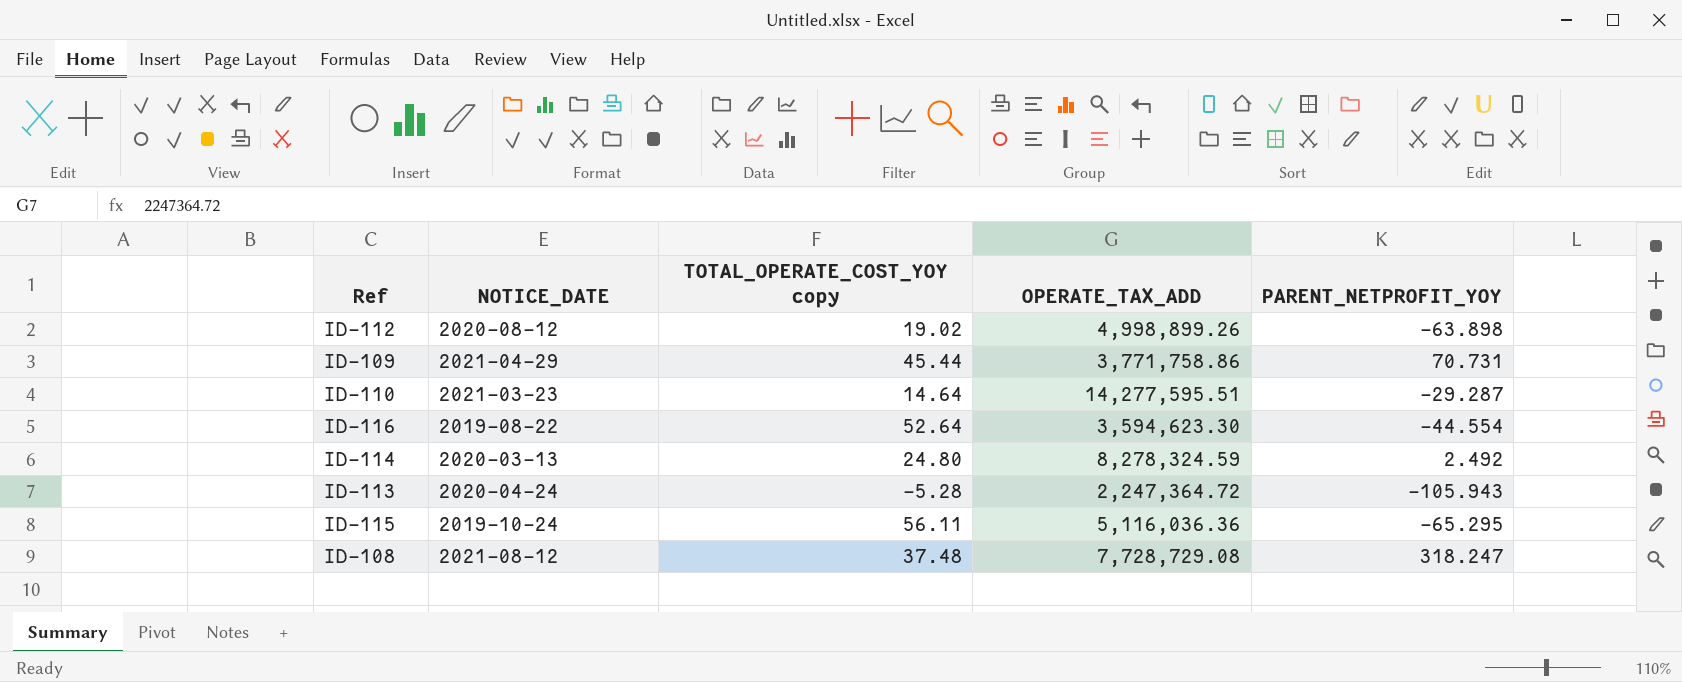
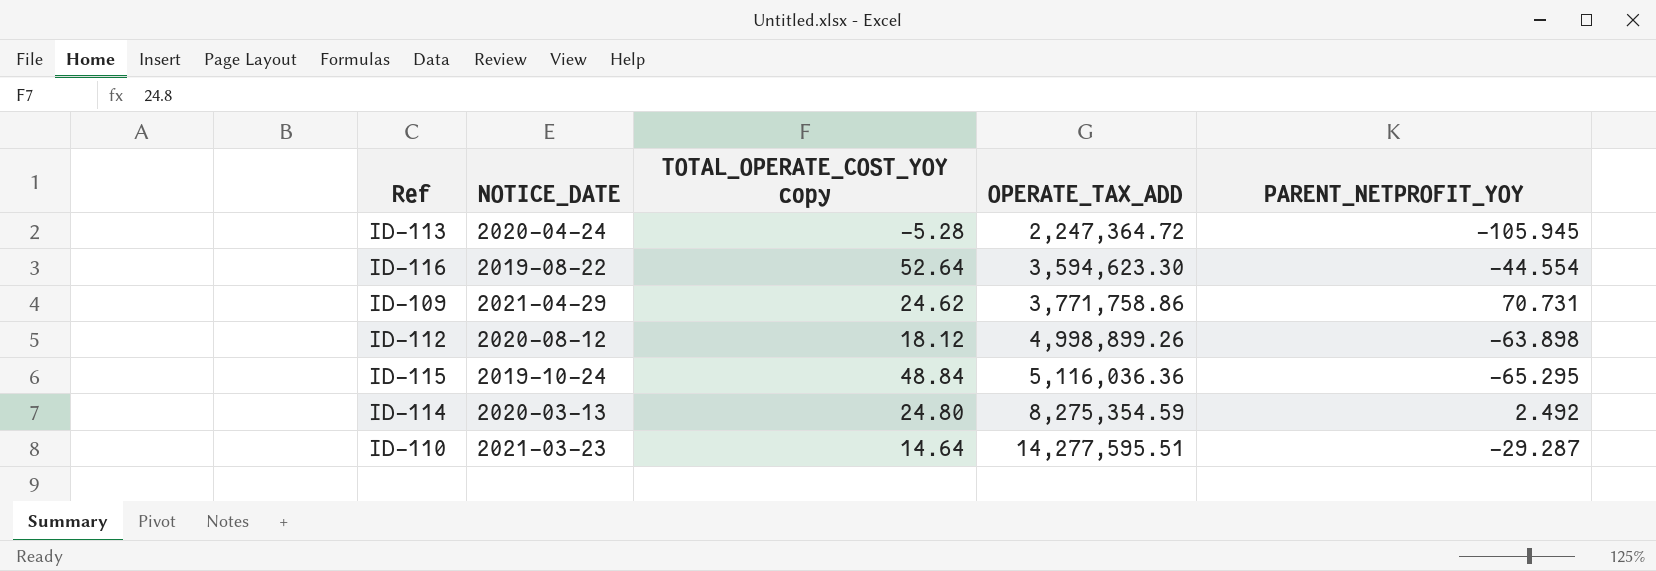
row order: none -> OPERATE_TAX_ADD ascending
row ID-108: 2021-08-12 | 37.48 | 7,728,729.08 | 318.247 -> none
ID-113 | PARENT_NETPROFIT_YOY: -105.943 -> -105.945
ID-109 | TOTAL_OPERATE_COST_YOY copy: 45.44 -> 24.62
ID-112 | TOTAL_OPERATE_COST_YOY copy: 19.02 -> 18.12
ID-115 | TOTAL_OPERATE_COST_YOY copy: 56.11 -> 48.84
ID-114 | OPERATE_TAX_ADD: 8,278,324.59 -> 8,275,354.59

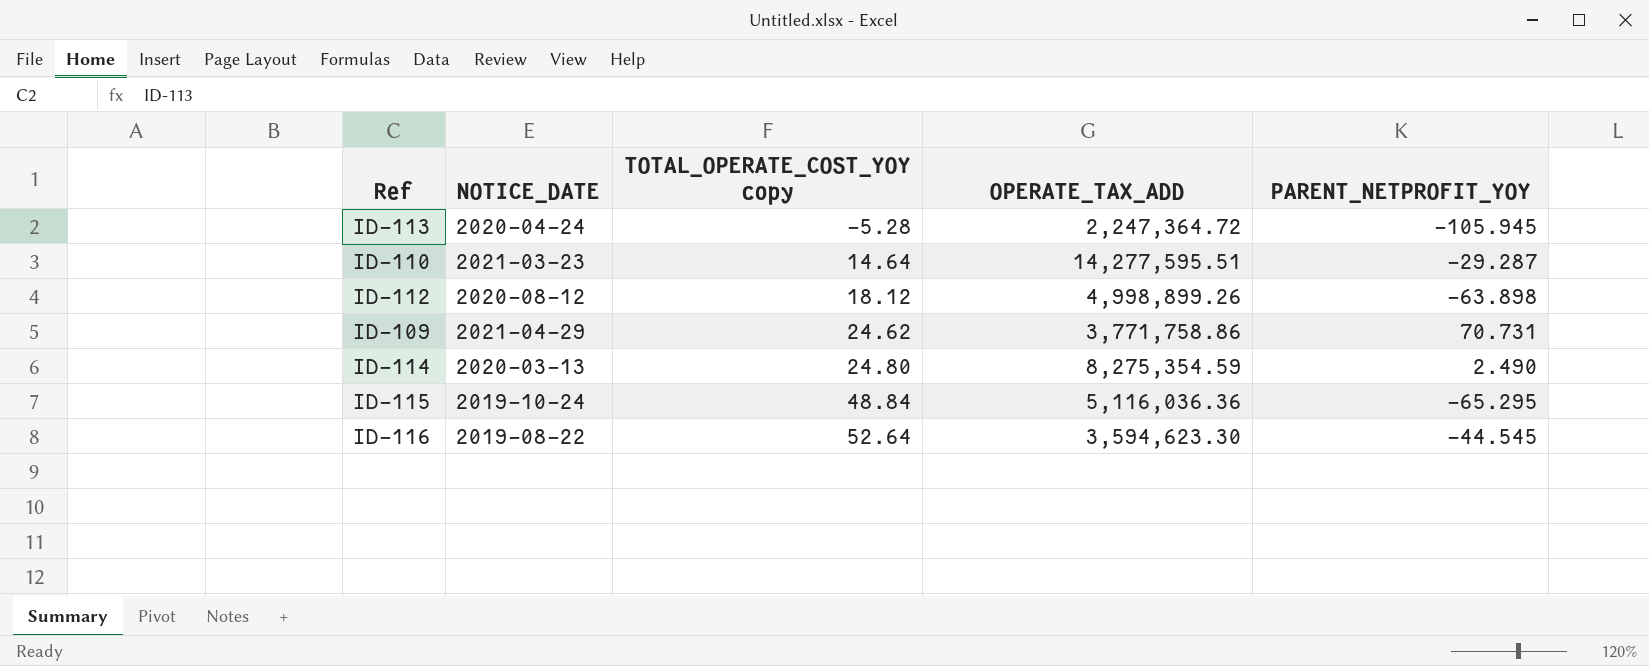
row order: OPERATE_TAX_ADD ascending -> TOTAL_OPERATE_COST_YOY copy ascending
ID-114 | PARENT_NETPROFIT_YOY: 2.492 -> 2.490
ID-116 | PARENT_NETPROFIT_YOY: -44.554 -> -44.545

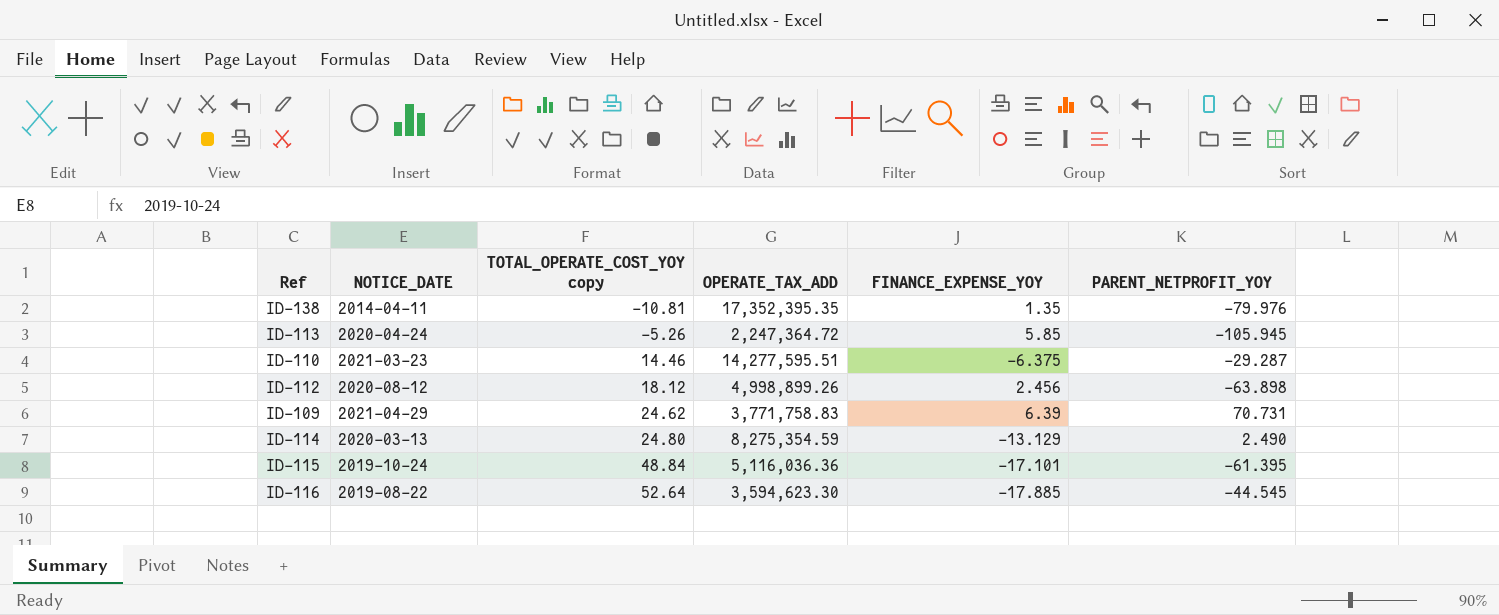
column FINANCE_EXPENSE_YOY | position: none -> 5
row ID-138: none -> 2014-04-11 | -10.81 | 17,352,395.35 | 1.35 | -79.976
ID-113 | TOTAL_OPERATE_COST_YOY copy: -5.28 -> -5.26
ID-110 | TOTAL_OPERATE_COST_YOY copy: 14.64 -> 14.46
ID-109 | OPERATE_TAX_ADD: 3,771,758.86 -> 3,771,758.83
ID-115 | PARENT_NETPROFIT_YOY: -65.295 -> -61.395

